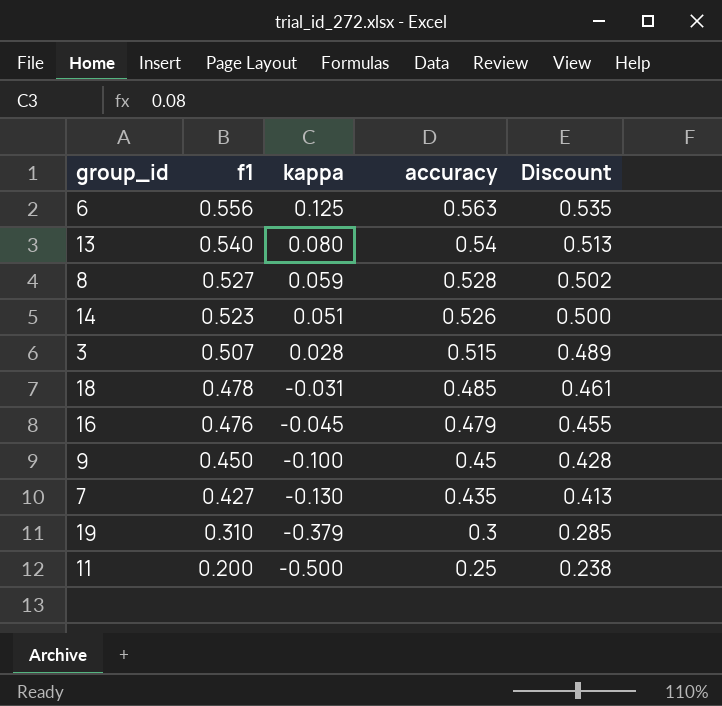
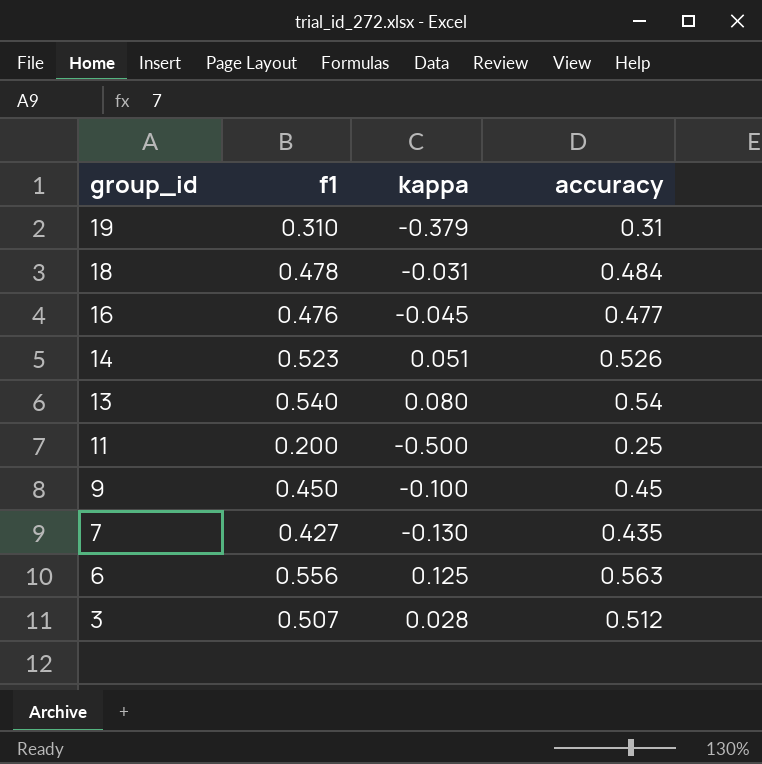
row order: f1 descending -> group_id descending
column Discount | formula: [accuracy] * 0.95 -> none
row 8: 0.527 | 0.059 | 0.528 | 0.502 -> none
19 | accuracy: 0.3 -> 0.31
18 | accuracy: 0.485 -> 0.484
16 | accuracy: 0.479 -> 0.477
3 | accuracy: 0.515 -> 0.512

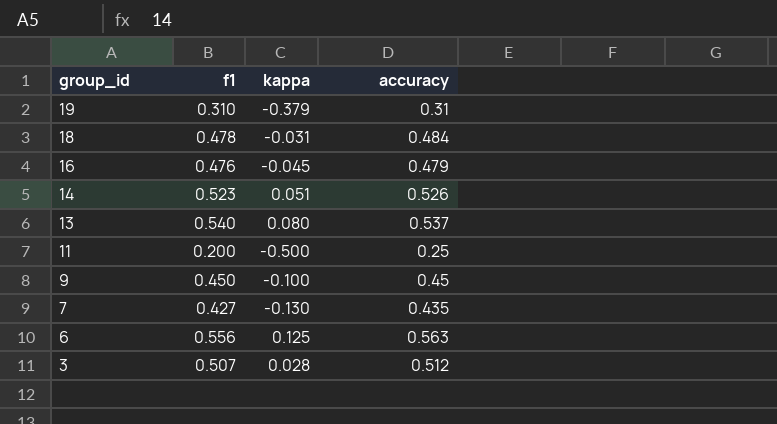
16 | accuracy: 0.477 -> 0.479
13 | accuracy: 0.54 -> 0.537

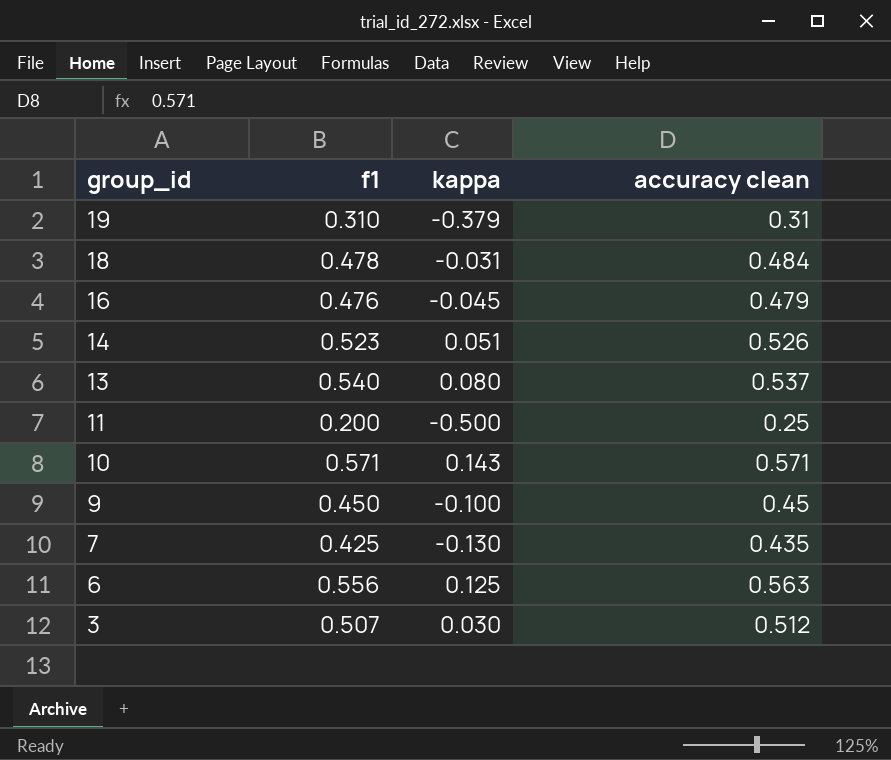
column name: accuracy -> accuracy clean
row 10: none -> 0.571 | 0.143 | 0.571
7 | f1: 0.427 -> 0.425
3 | kappa: 0.028 -> 0.030

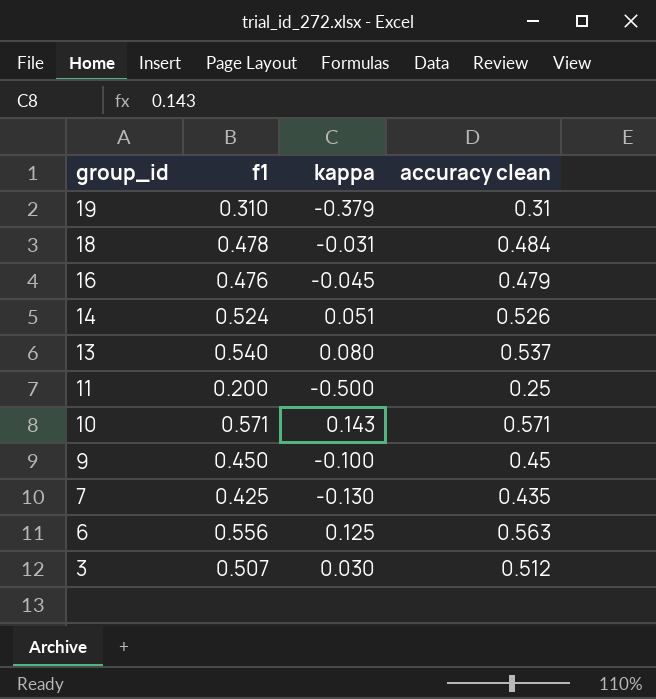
14 | f1: 0.523 -> 0.524

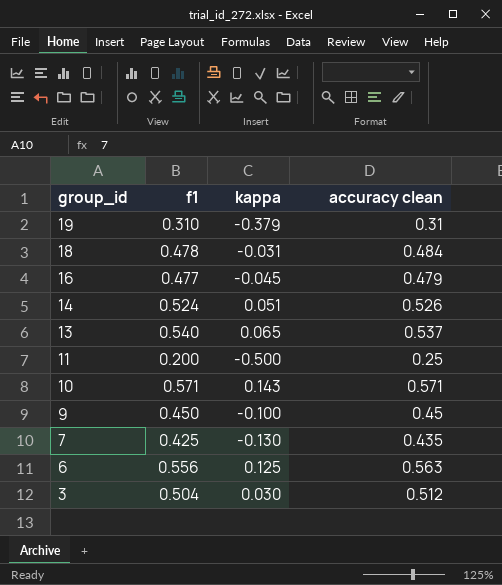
16 | f1: 0.476 -> 0.477
13 | kappa: 0.080 -> 0.065
3 | f1: 0.507 -> 0.504

